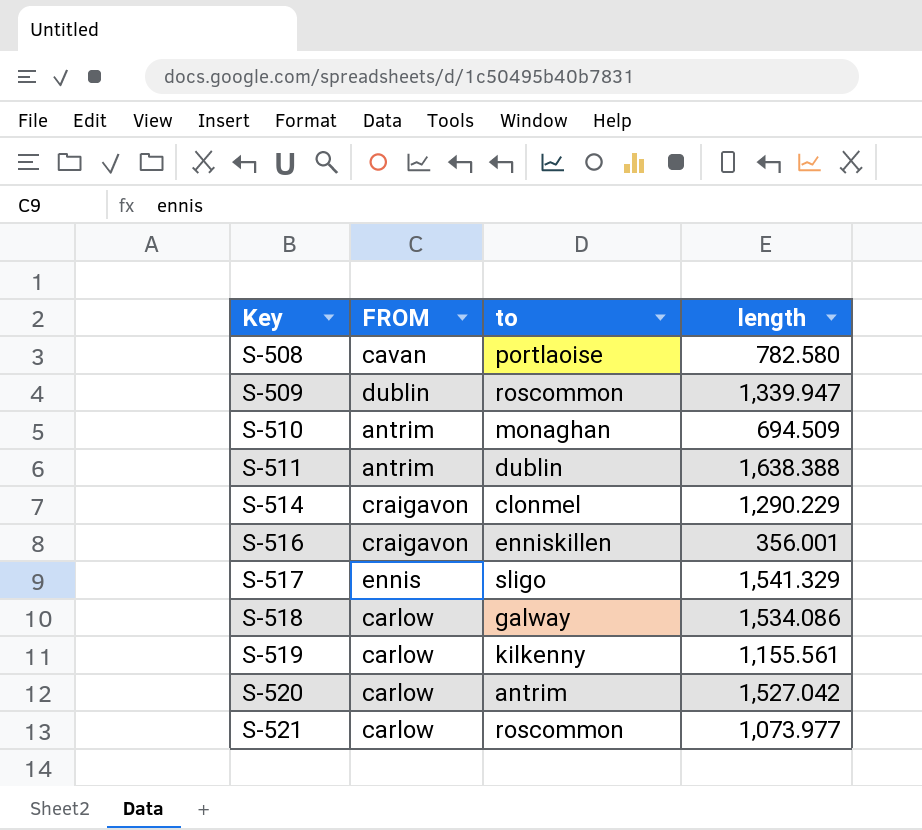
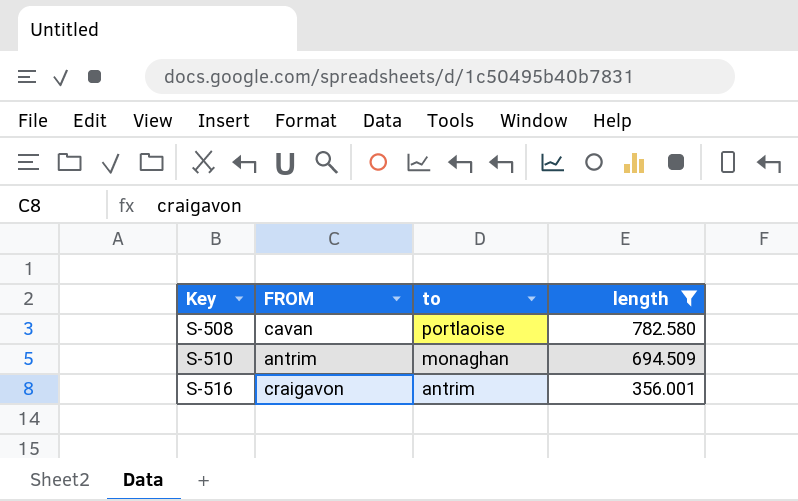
filter: none -> length <= 782.580
S-516 | to: enniskillen -> antrim

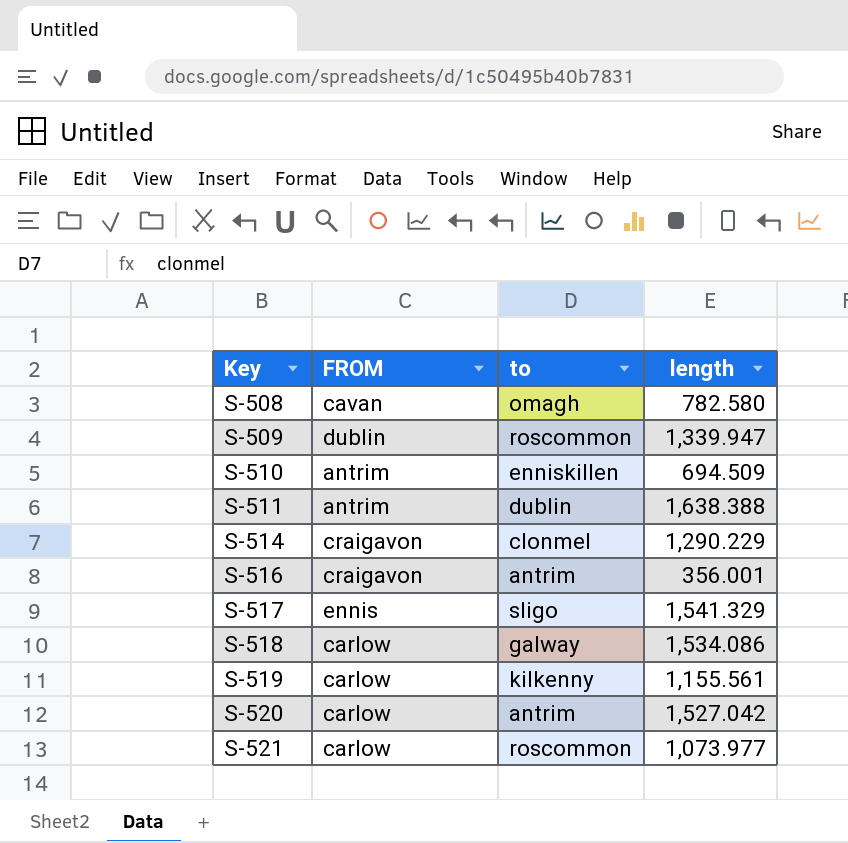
filter: length <= 782.580 -> none
S-508 | to: portlaoise -> omagh
S-510 | to: monaghan -> enniskillen

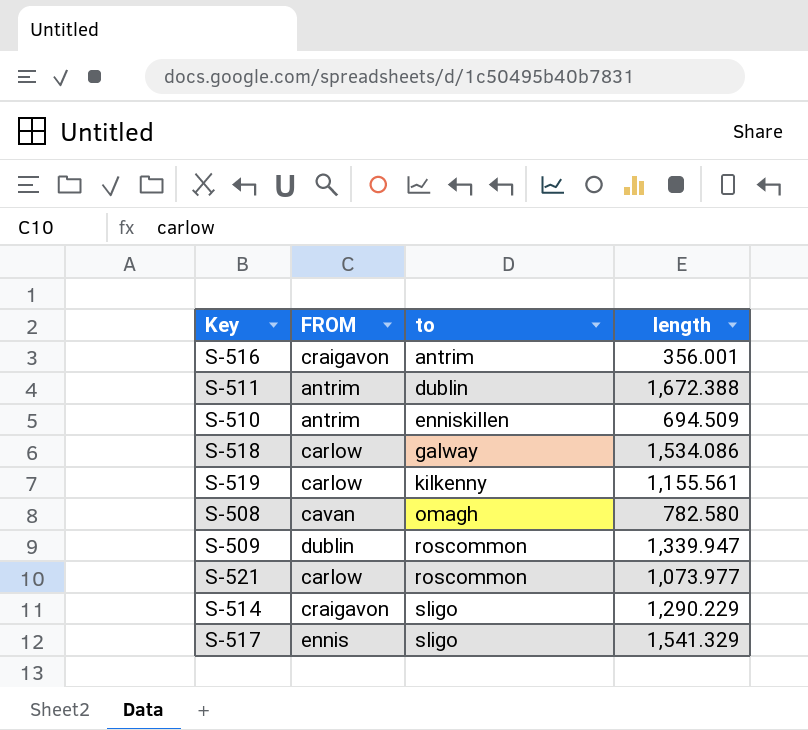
row order: Key ascending -> to ascending
row S-520: carlow | antrim | 1,527.042 -> none
S-511 | length: 1,638.388 -> 1,672.388
S-514 | to: clonmel -> sligo

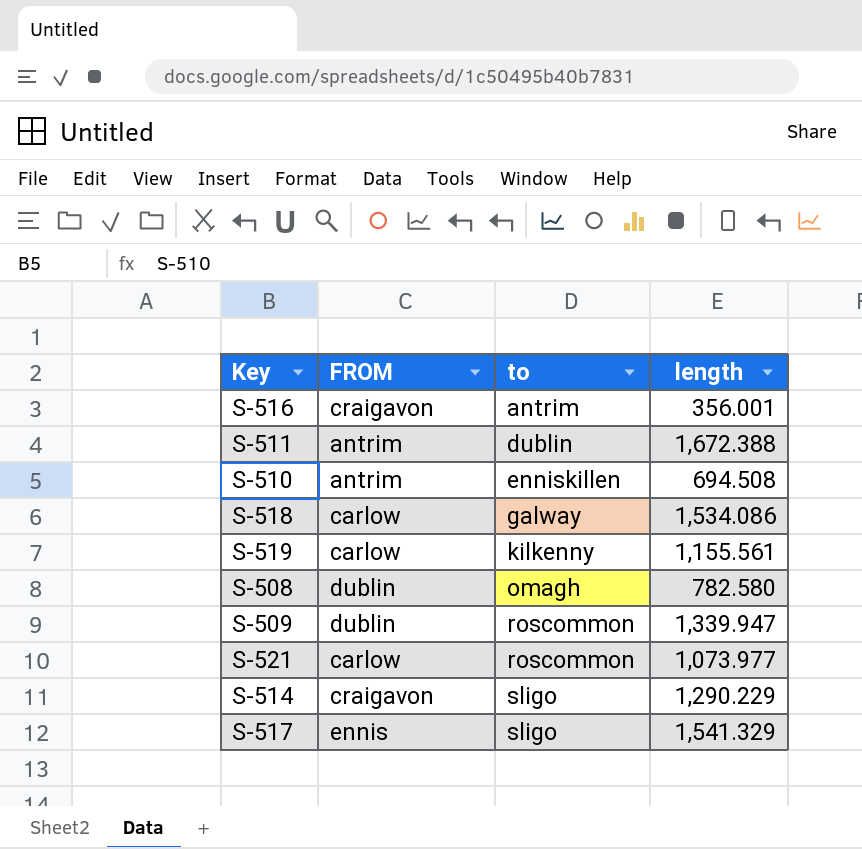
S-510 | length: 694.509 -> 694.508
S-508 | FROM: cavan -> dublin

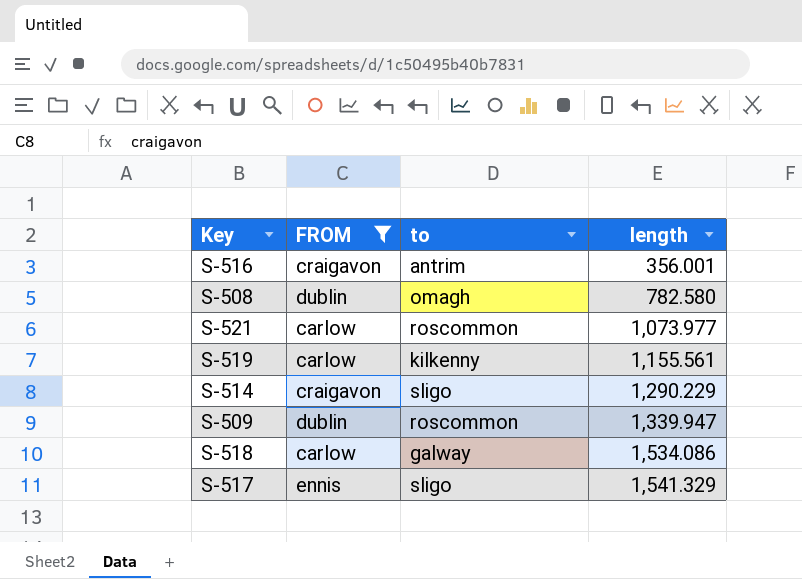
filter: none -> FROM != antrim
row order: to ascending -> length ascending

